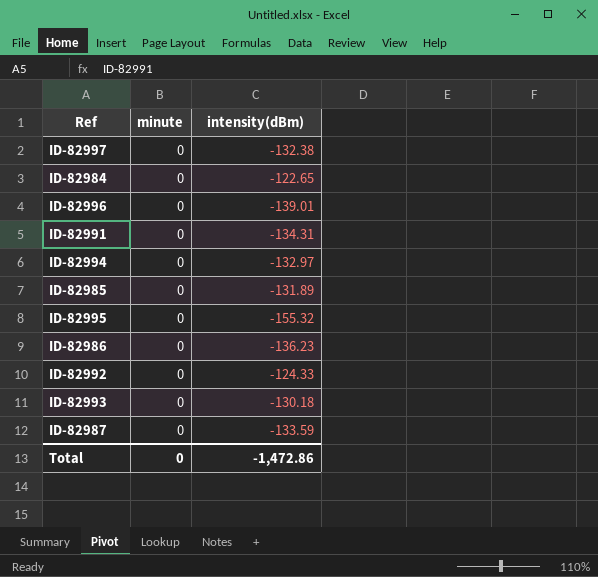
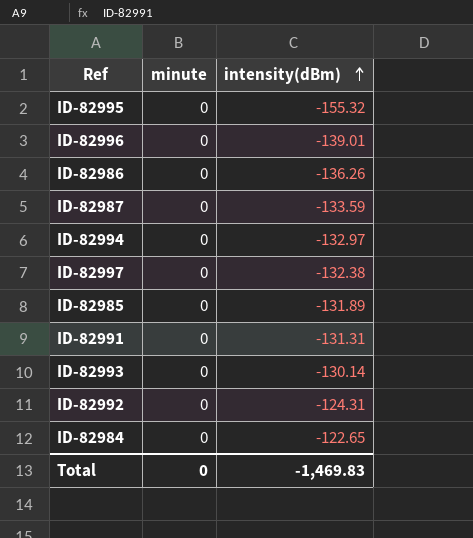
row order: none -> intensity(dBm) ascending
ID-82986 | intensity(dBm): -136.23 -> -136.26
ID-82991 | intensity(dBm): -134.31 -> -131.31
ID-82993 | intensity(dBm): -130.18 -> -130.14
ID-82992 | intensity(dBm): -124.33 -> -124.31
Total | intensity(dBm): -1,472.86 -> -1,469.83

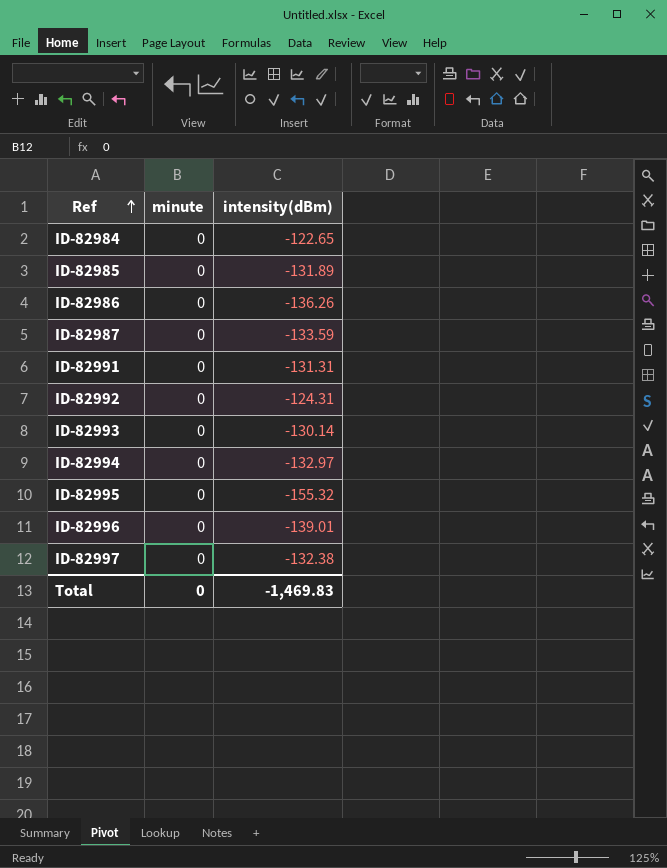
row order: intensity(dBm) ascending -> Ref ascending

